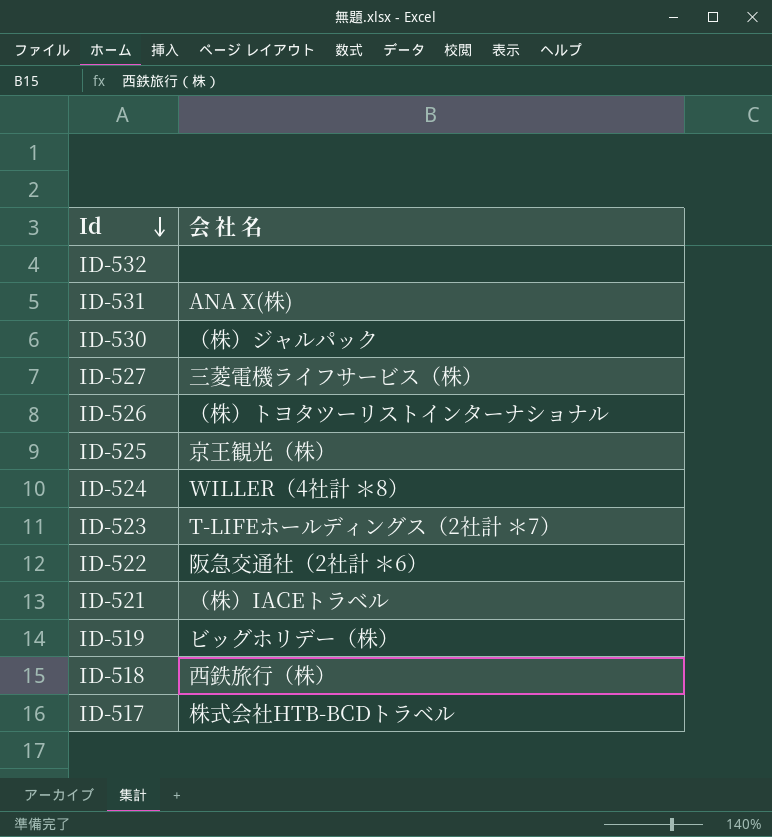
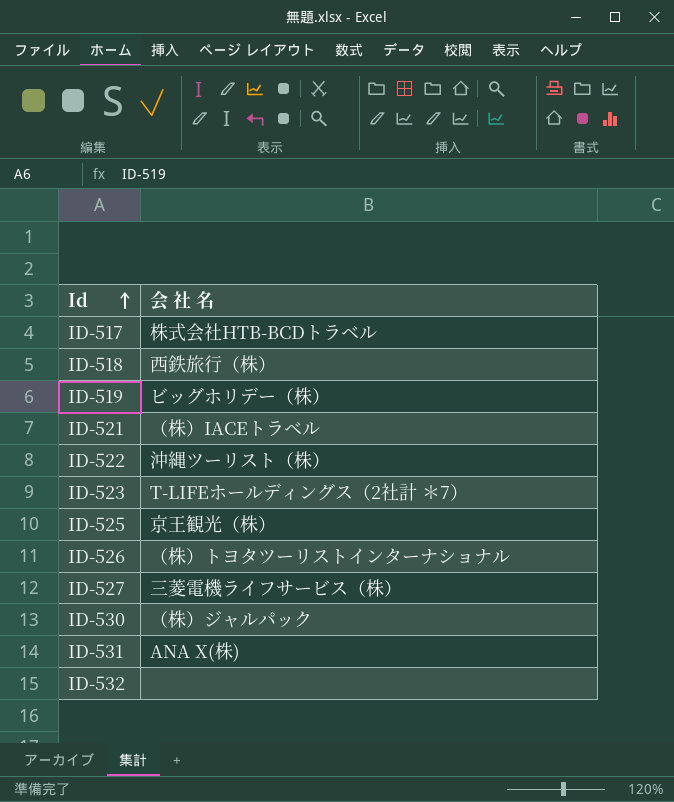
row order: Id descending -> Id ascending
row ID-524: WILLER（4社計 ＊8） -> none
ID-522 | 会 社 名: 阪急交通社（2社計 ＊6） -> 沖縄ツーリスト（株）

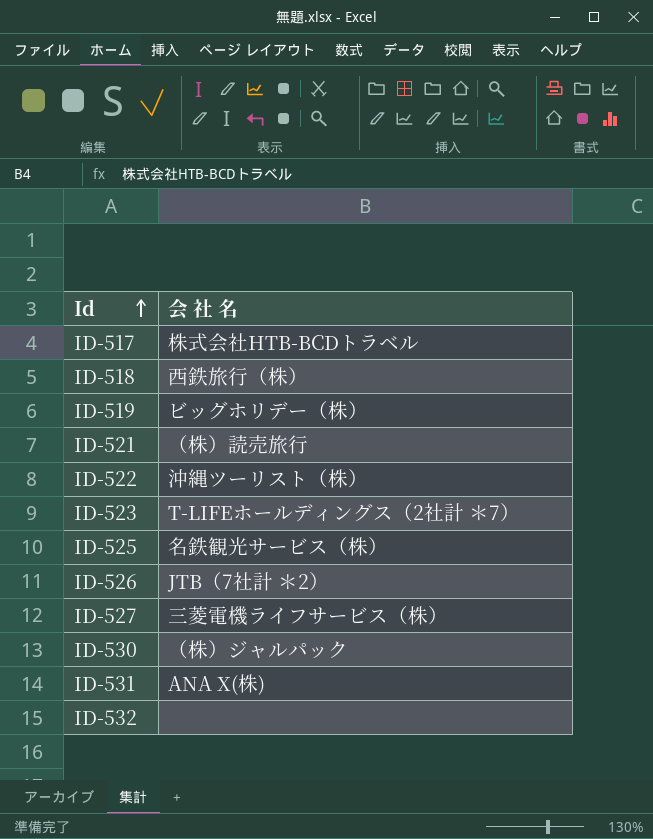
ID-521 | 会 社 名: （株）IACEトラベル -> （株）読売旅行
ID-525 | 会 社 名: 京王観光（株） -> 名鉄観光サービス（株）
ID-526 | 会 社 名: （株）トヨタツーリストインターナショナル -> JTB（7社計 ＊2）

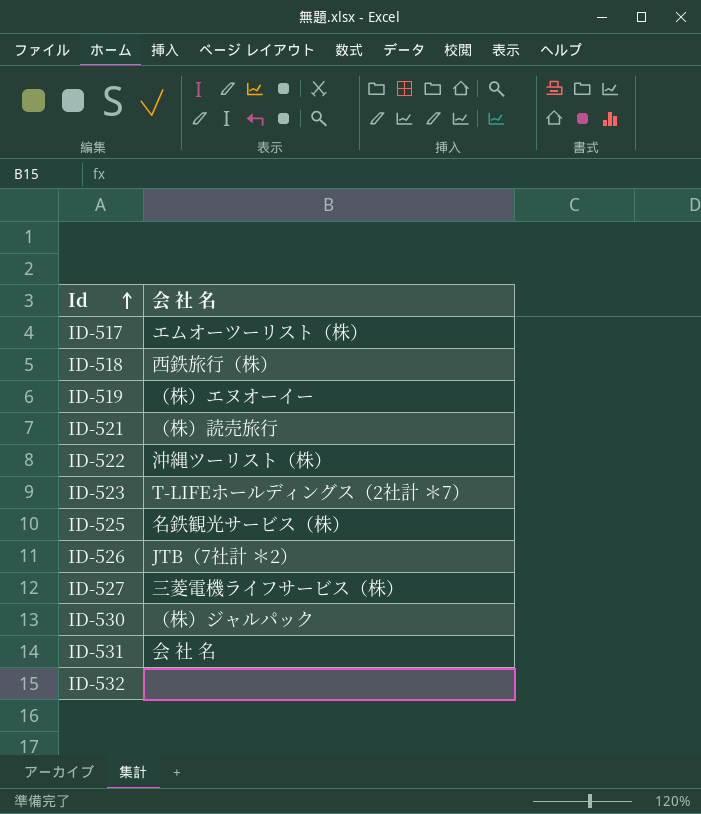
ID-517 | 会 社 名: 株式会社HTB-BCDトラベル -> エムオーツーリスト（株）
ID-519 | 会 社 名: ビッグホリデー（株） -> （株）エヌオーイー
ID-531 | 会 社 名: ANA X(株) -> 会 社 名

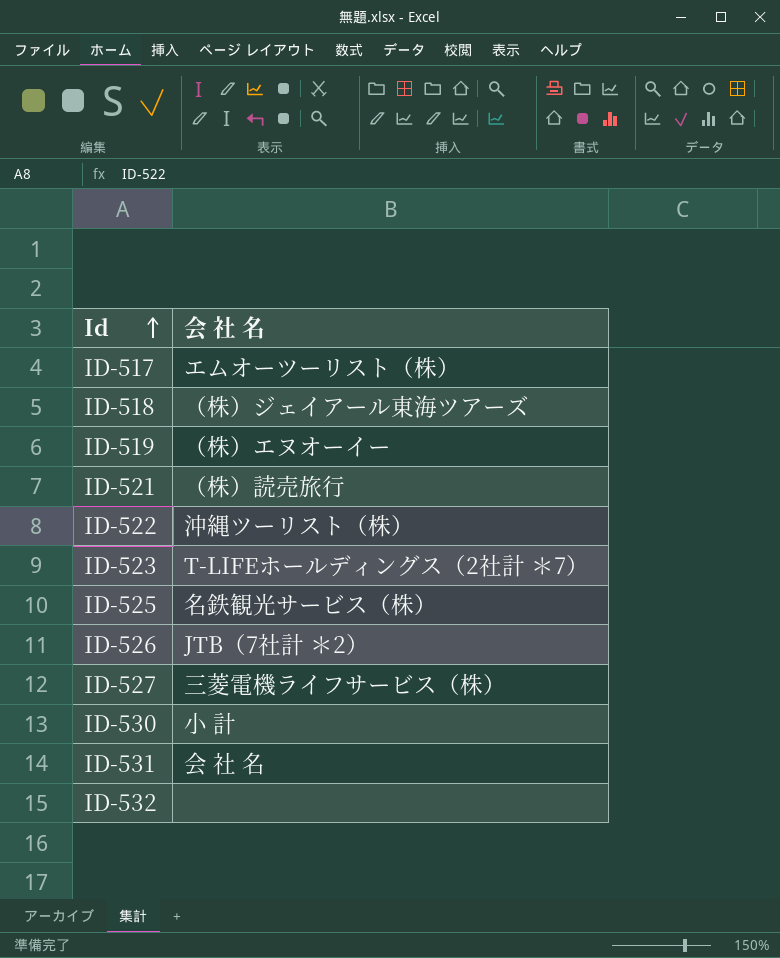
ID-518 | 会 社 名: 西鉄旅行（株） -> （株）ジェイアール東海ツアーズ
ID-530 | 会 社 名: （株）ジャルパック -> 小 計

